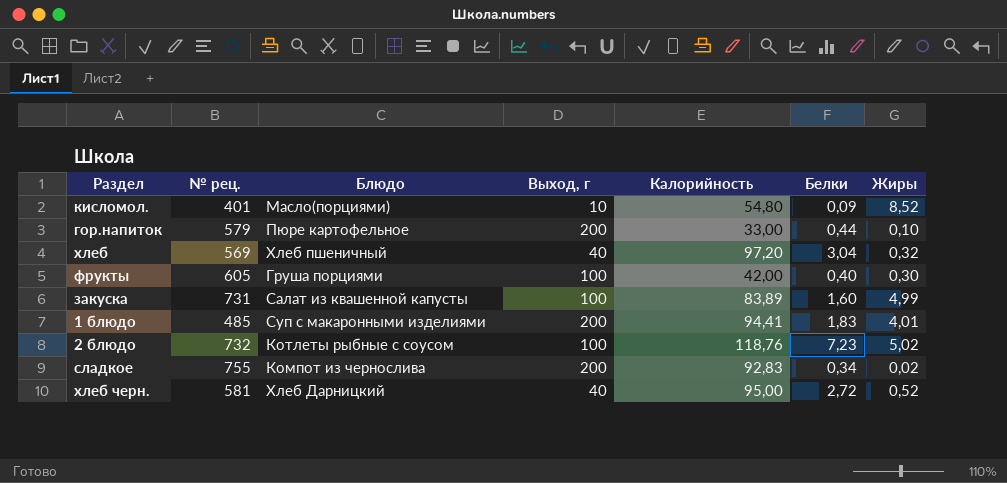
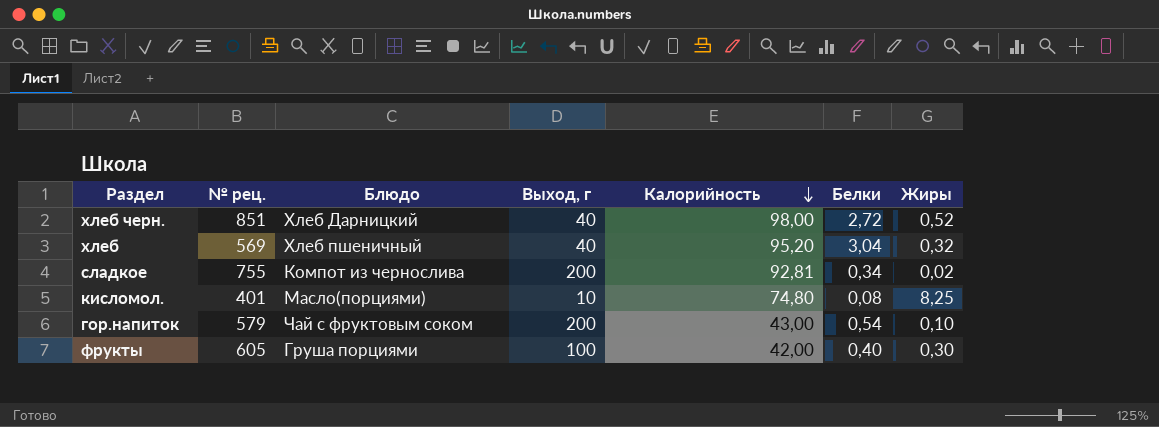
row order: none -> Калорийность descending
row закуска: 731 | Салат из квашенной капусты | 100 | 83,89 | 1,60 | 4,99 -> none
row 1 блюдо: 485 | Суп с макаронными изделиями | 200 | 94,41 | 1,83 | 4,01 -> none
row 2 блюдо: 732 | Котлеты рыбные с соусом | 100 | 118,76 | 7,23 | 5,02 -> none
хлеб черн. | № рец.: 581 -> 851
хлеб черн. | Калорийность: 95,00 -> 98,00
хлеб | Калорийность: 97,20 -> 95,20
сладкое | Калорийность: 92,83 -> 92,81
кисломол. | Калорийность: 54,80 -> 74,80
кисломол. | Белки: 0,09 -> 0,08
кисломол. | Жиры: 8,52 -> 8,25
гор.напиток | Блюдо: Пюре картофельное -> Чай с фруктовым соком
гор.напиток | Калорийность: 33,00 -> 43,00
гор.напиток | Белки: 0,44 -> 0,54

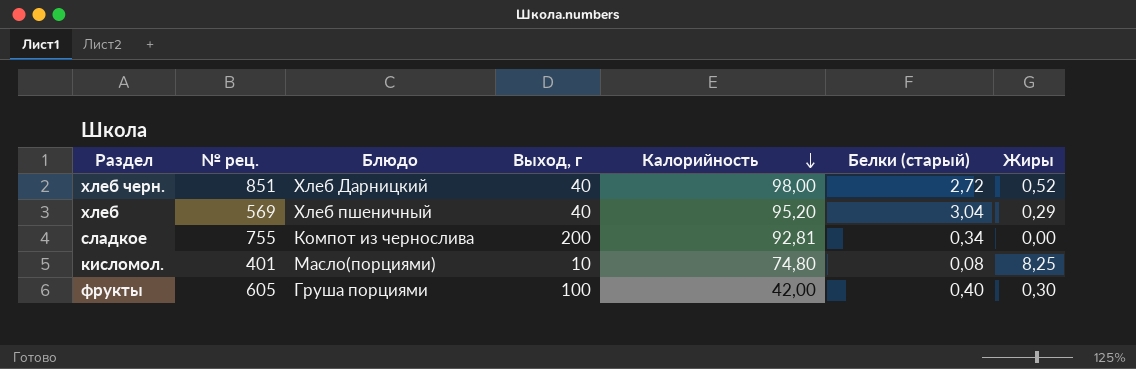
column name: Белки -> Белки (старый)
row гор.напиток: 579 | Чай с фруктовым соком | 200 | 43,00 | 0,54 | 0,10 -> none
хлеб | Жиры: 0,32 -> 0,29
сладкое | Жиры: 0,02 -> 0,00

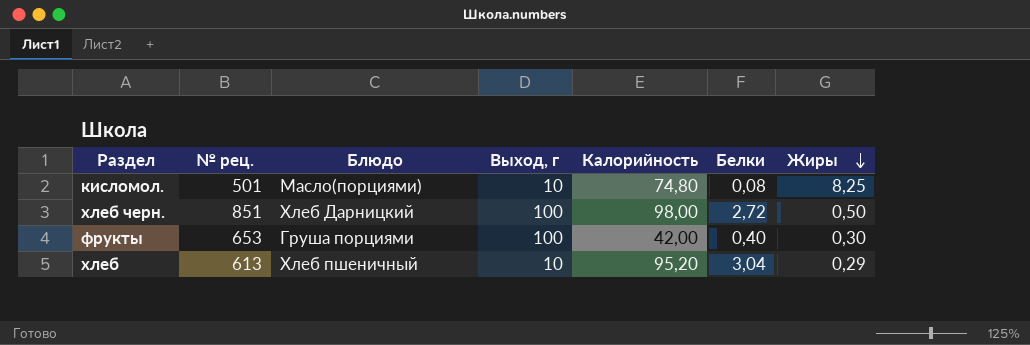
row order: Калорийность descending -> Жиры descending
column name: Белки (старый) -> Белки
row сладкое: 755 | Компот из чернослива | 200 | 92,81 | 0,34 | 0,00 -> none
кисломол. | № рец.: 401 -> 501
хлеб черн. | Выход, г: 40 -> 100
хлеб черн. | Жиры: 0,52 -> 0,50
фрукты | № рец.: 605 -> 653
хлеб | № рец.: 569 -> 613
хлеб | Выход, г: 40 -> 10

